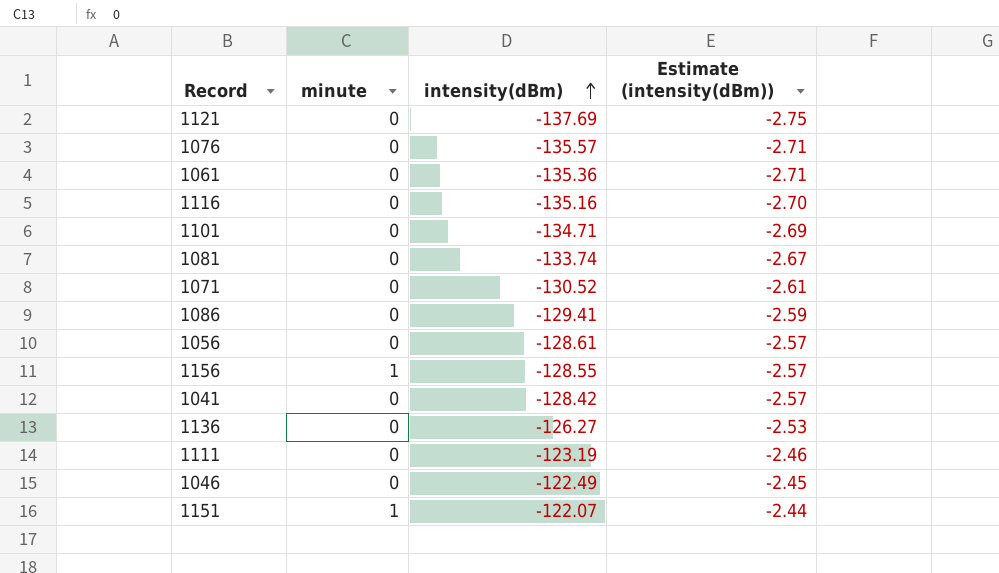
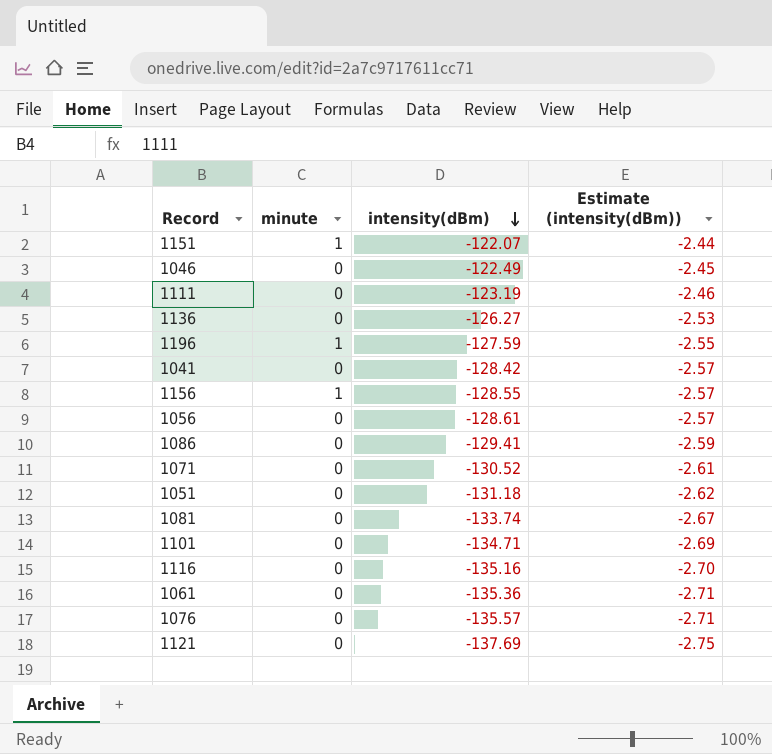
row order: intensity(dBm) ascending -> intensity(dBm) descending
row 1196: none -> 1 | -127.59 | -2.55
row 1051: none -> 0 | -131.18 | -2.62

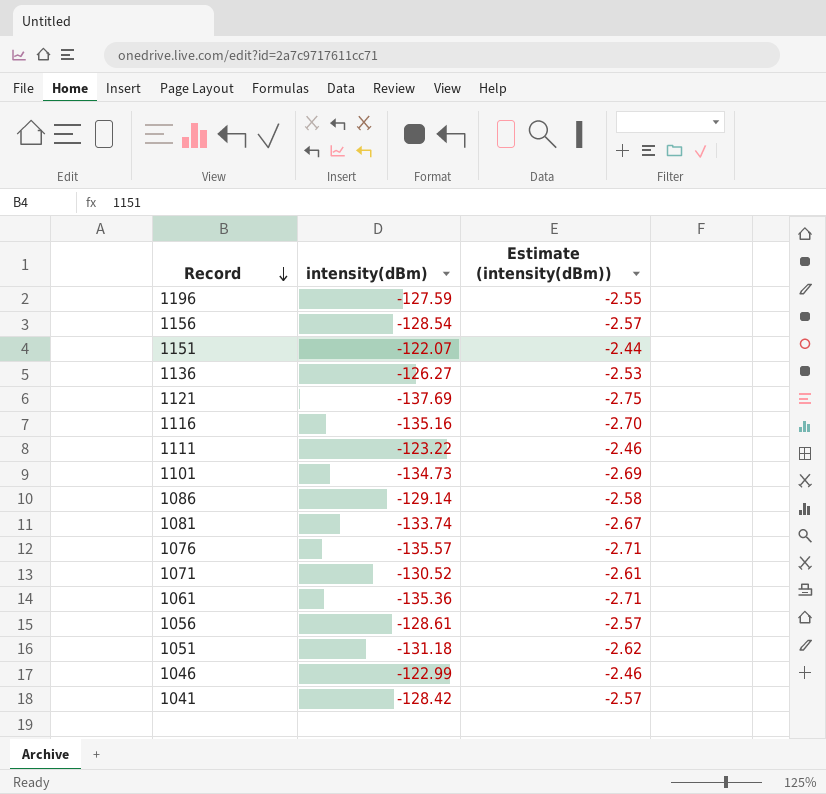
row order: intensity(dBm) descending -> Record descending
column minute | position: 2 -> none
1156 | intensity(dBm): -128.55 -> -128.54
1111 | intensity(dBm): -123.19 -> -123.22
1101 | intensity(dBm): -134.71 -> -134.73
1086 | intensity(dBm): -129.41 -> -129.14
1086 | Estimate (intensity(dBm)): -2.59 -> -2.58
1046 | intensity(dBm): -122.49 -> -122.99
1046 | Estimate (intensity(dBm)): -2.45 -> -2.46

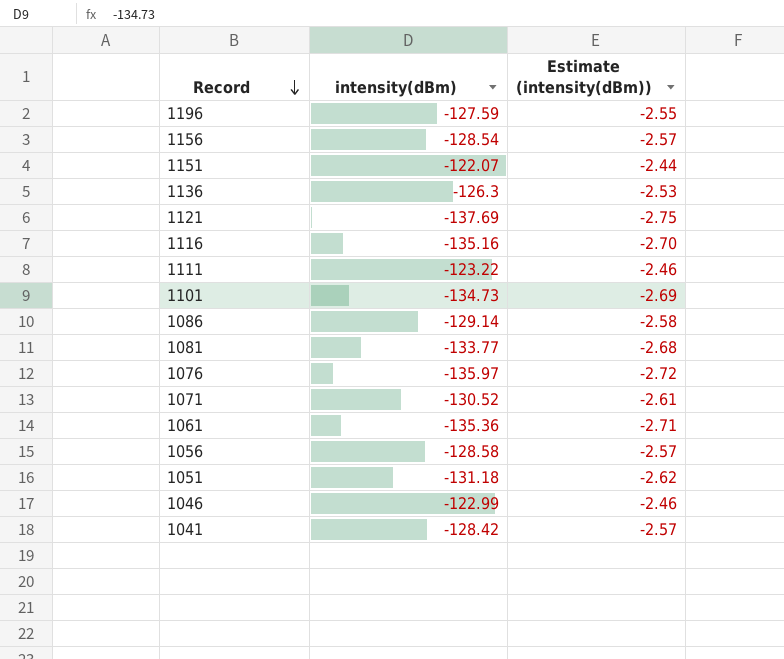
1136 | intensity(dBm): -126.27 -> -126.3
1081 | intensity(dBm): -133.74 -> -133.77
1081 | Estimate (intensity(dBm)): -2.67 -> -2.68
1076 | intensity(dBm): -135.57 -> -135.97
1076 | Estimate (intensity(dBm)): -2.71 -> -2.72
1056 | intensity(dBm): -128.61 -> -128.58

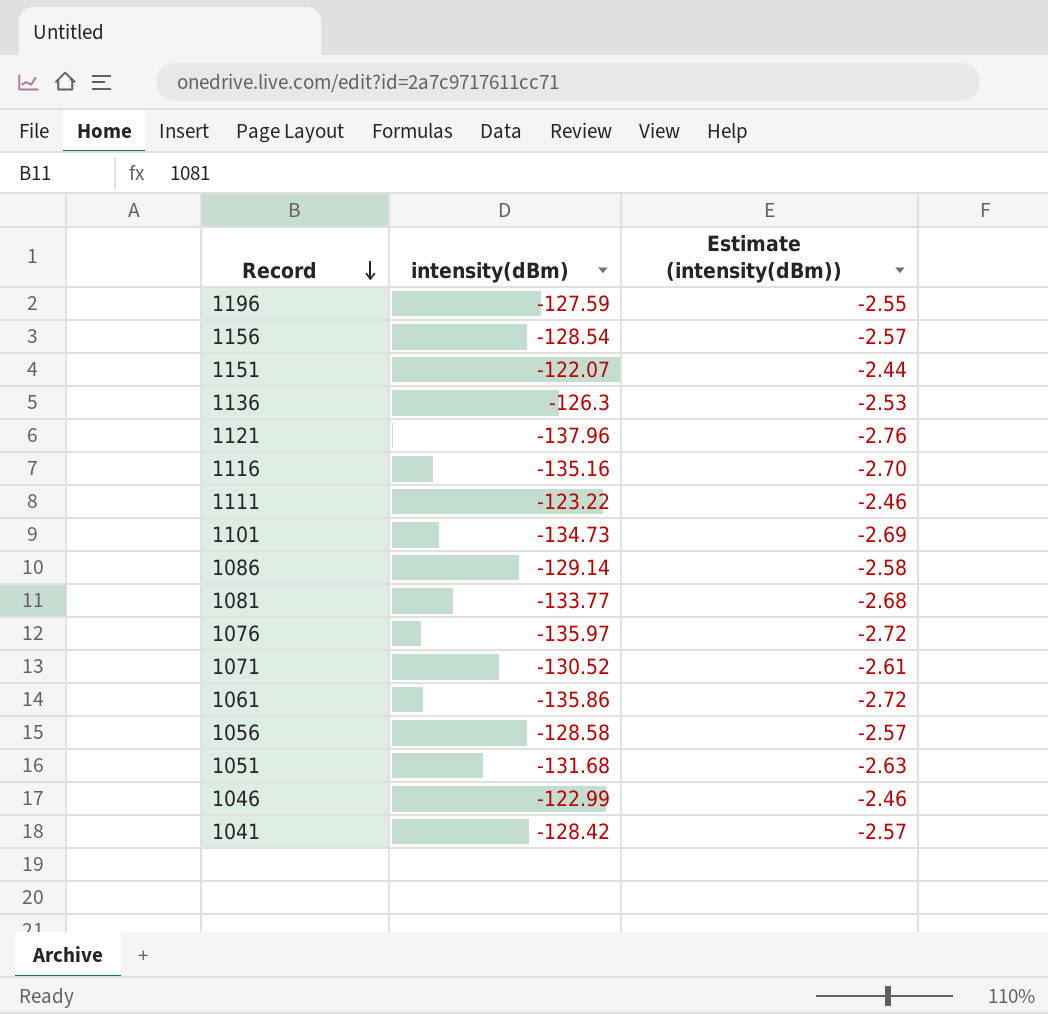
1121 | intensity(dBm): -137.69 -> -137.96
1121 | Estimate (intensity(dBm)): -2.75 -> -2.76
1061 | intensity(dBm): -135.36 -> -135.86
1061 | Estimate (intensity(dBm)): -2.71 -> -2.72
1051 | intensity(dBm): -131.18 -> -131.68
1051 | Estimate (intensity(dBm)): -2.62 -> -2.63

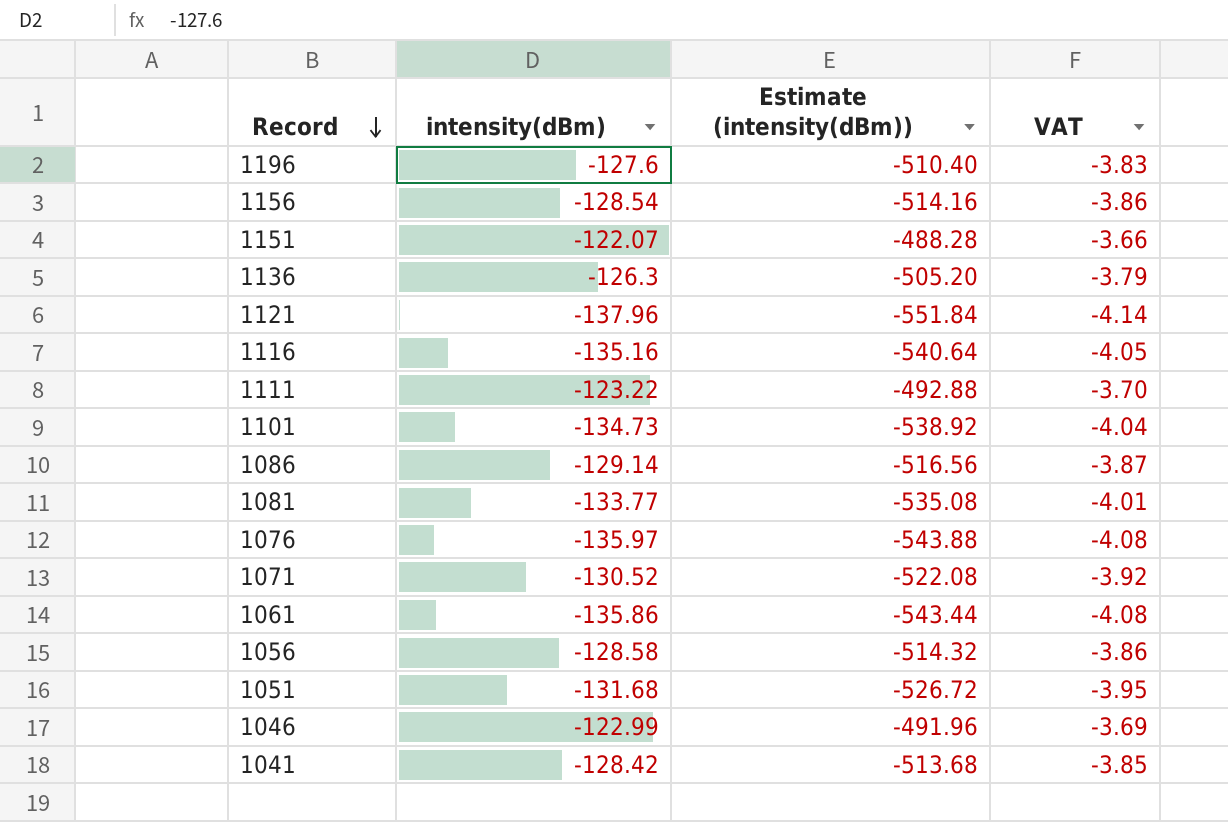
column Estimate (intensity(dBm)) | formula: [intensity(dBm)] * 0.02 -> [intensity(dBm)] * 4
column VAT | formula: none -> [intensity(dBm)] * 0.03
1196 | intensity(dBm): -127.59 -> -127.6

